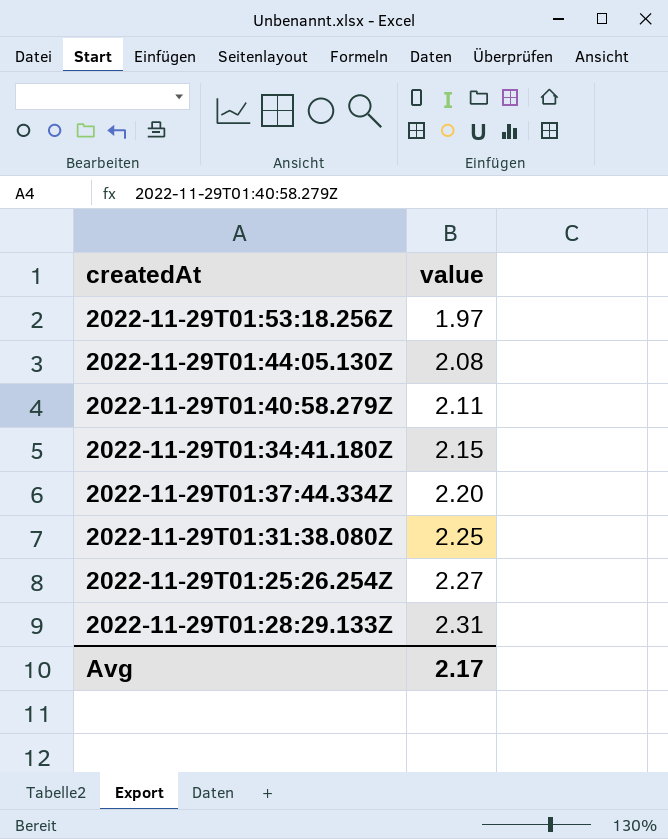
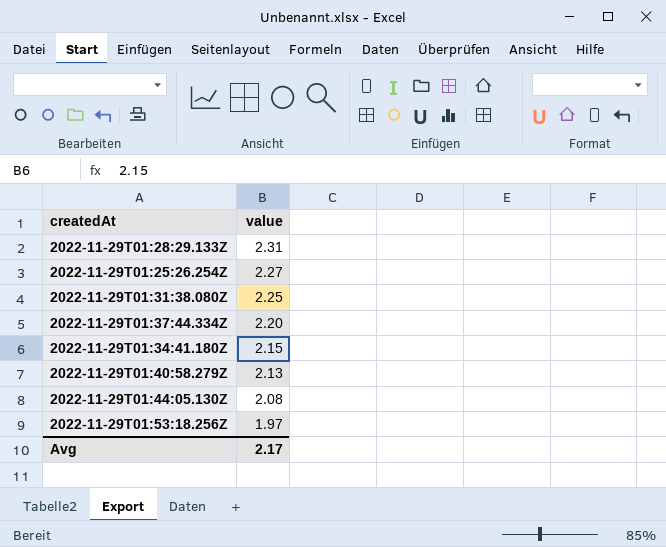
row order: value ascending -> value descending
2022-11-29T01:40:58.279Z | value: 2.11 -> 2.13

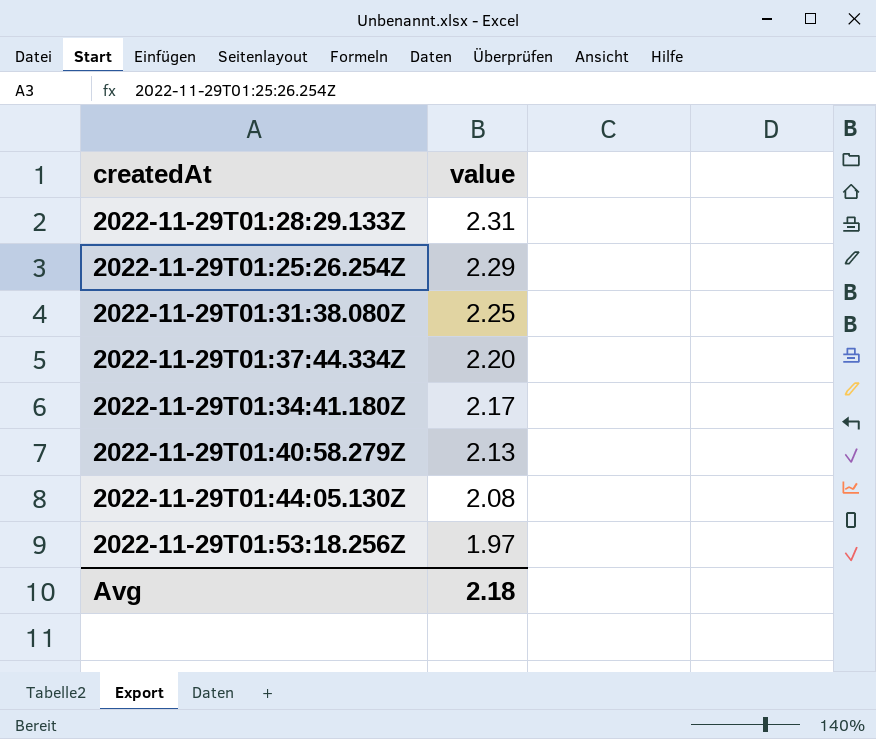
2022-11-29T01:25:26.254Z | value: 2.27 -> 2.29
2022-11-29T01:34:41.180Z | value: 2.15 -> 2.17
Avg | value: 2.17 -> 2.18

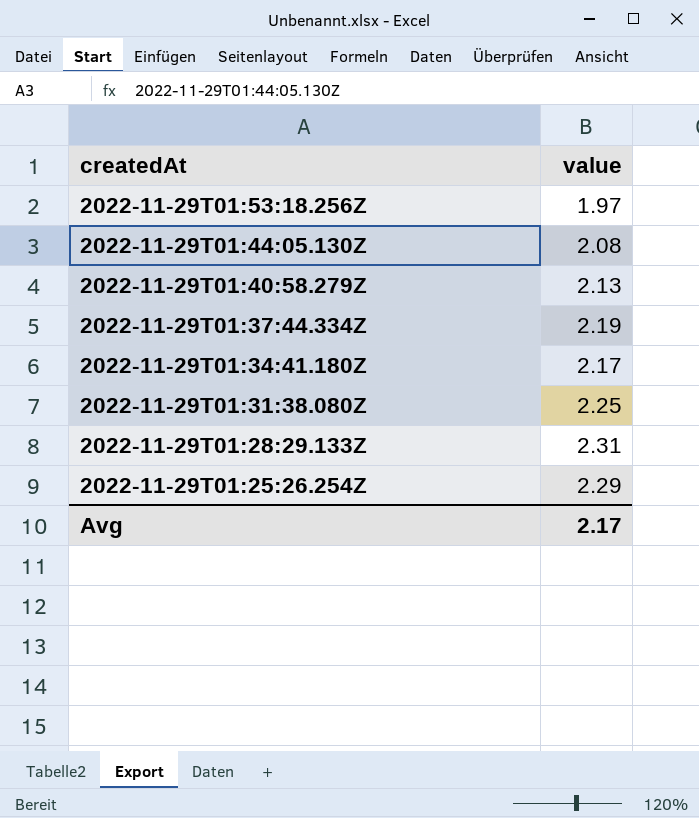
row order: value descending -> createdAt descending
2022-11-29T01:37:44.334Z | value: 2.20 -> 2.19
Avg | value: 2.18 -> 2.17

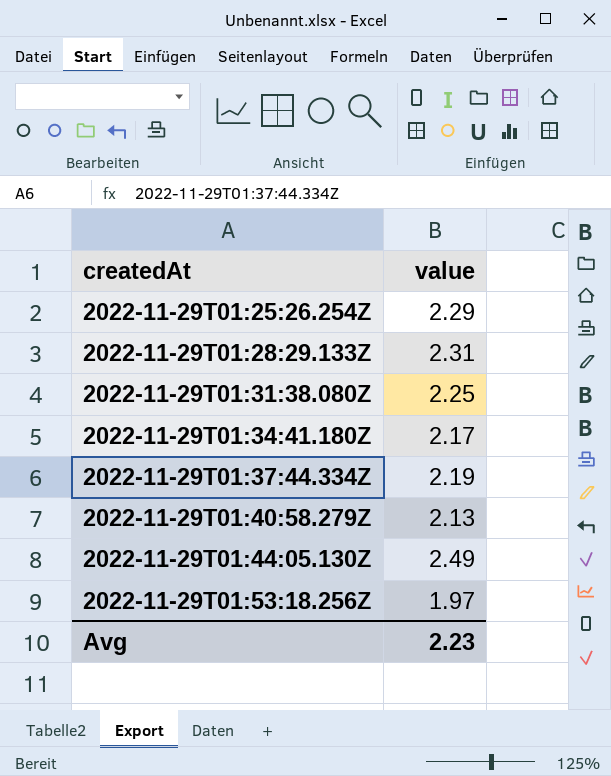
row order: createdAt descending -> createdAt ascending
2022-11-29T01:44:05.130Z | value: 2.08 -> 2.49
Avg | value: 2.17 -> 2.23

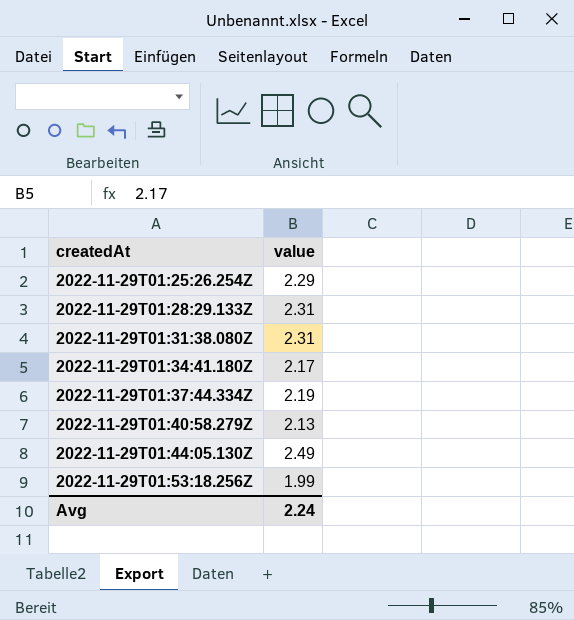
2022-11-29T01:31:38.080Z | value: 2.25 -> 2.31
2022-11-29T01:53:18.256Z | value: 1.97 -> 1.99
Avg | value: 2.23 -> 2.24

